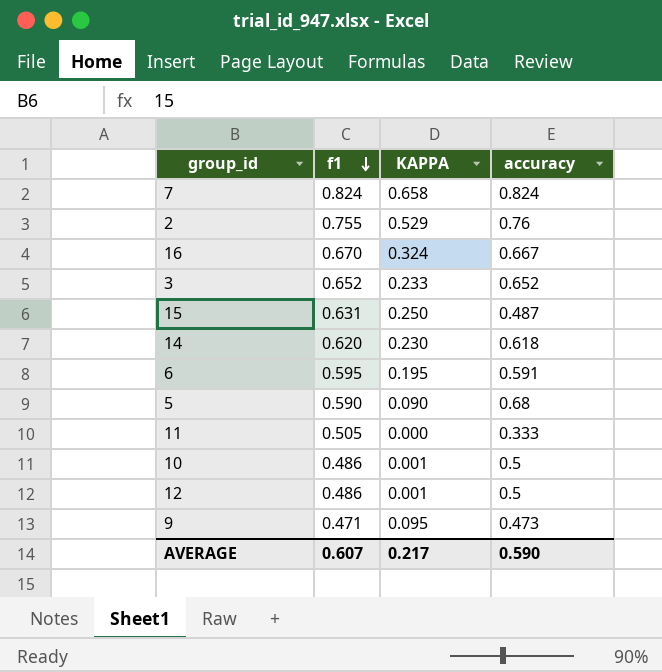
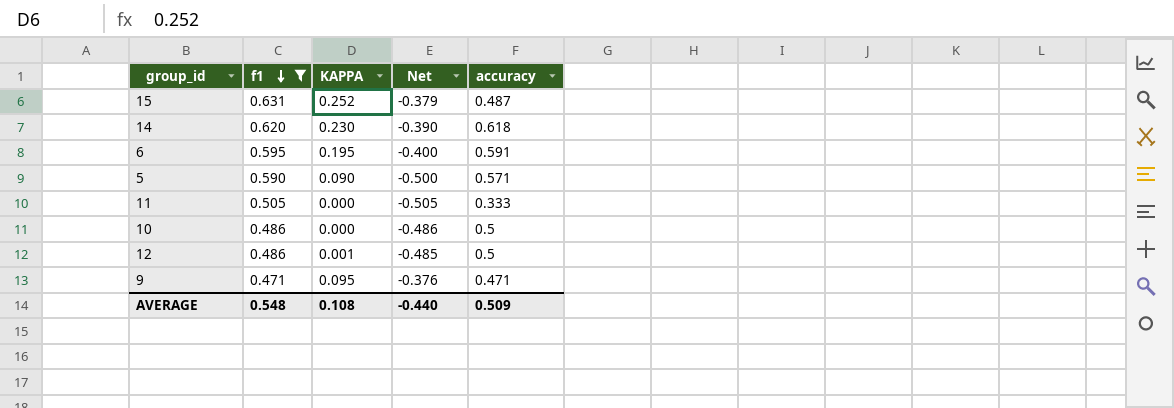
filter: none -> f1 <= 0.631
column Net | formula: none -> [KAPPA] - [f1]
15 | KAPPA: 0.250 -> 0.252
5 | accuracy: 0.68 -> 0.571
10 | KAPPA: 0.001 -> 0.000
9 | accuracy: 0.473 -> 0.471
AVERAGE | f1: 0.607 -> 0.548
AVERAGE | KAPPA: 0.217 -> 0.108
AVERAGE | accuracy: 0.590 -> 0.509

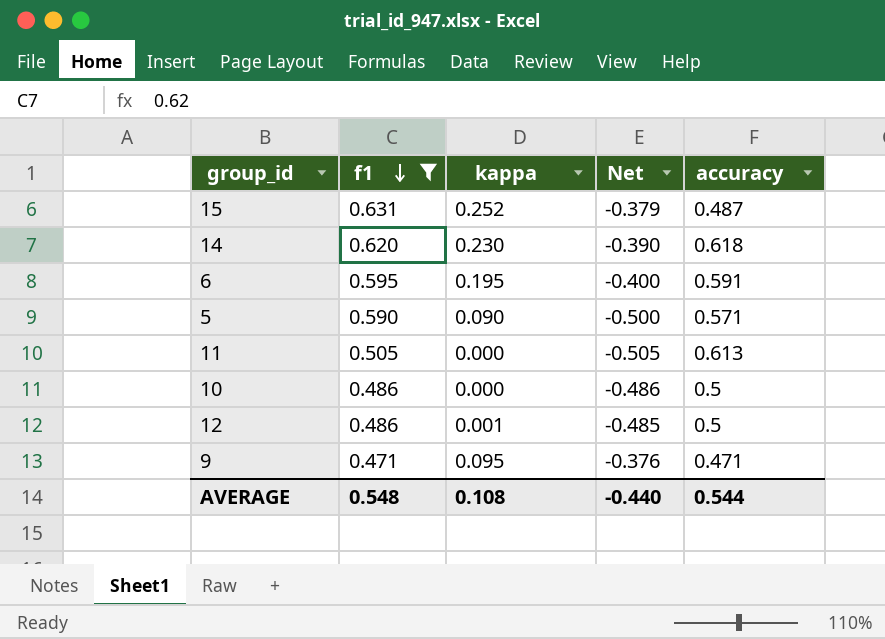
column name: KAPPA -> kappa
11 | accuracy: 0.333 -> 0.613
AVERAGE | accuracy: 0.509 -> 0.544

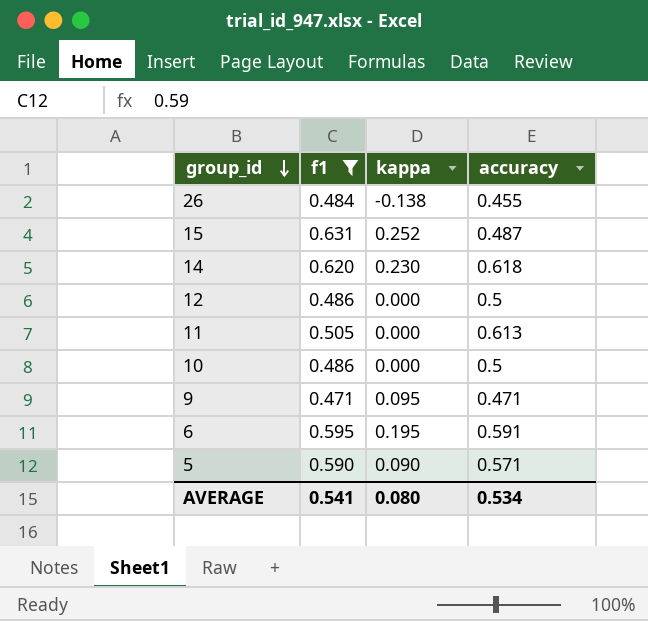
row order: f1 descending -> group_id descending
column Net | formula: [kappa] - [f1] -> none
row 26: none -> 0.484 | -0.138 | 0.455
12 | kappa: 0.001 -> 0.000
AVERAGE | f1: 0.548 -> 0.541
AVERAGE | kappa: 0.108 -> 0.080
AVERAGE | accuracy: 0.544 -> 0.534

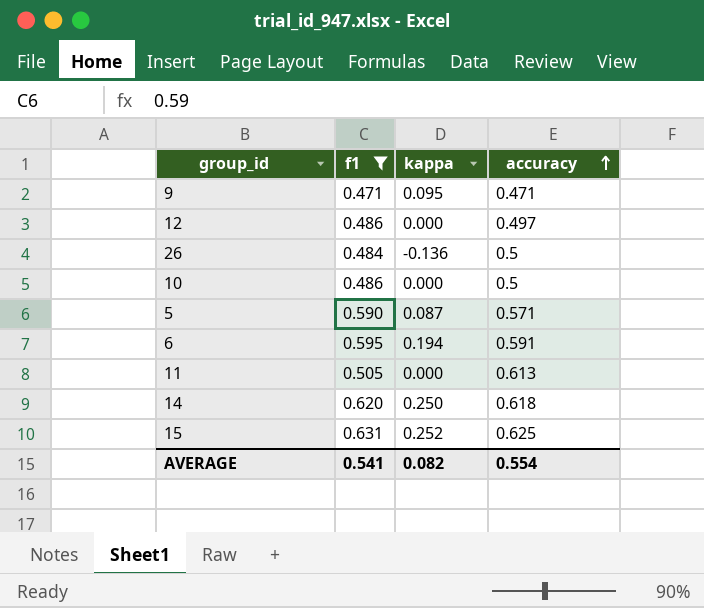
row order: group_id descending -> accuracy ascending
12 | accuracy: 0.5 -> 0.497
26 | kappa: -0.138 -> -0.136
26 | accuracy: 0.455 -> 0.5
5 | kappa: 0.090 -> 0.087
6 | kappa: 0.195 -> 0.194
14 | kappa: 0.230 -> 0.250
15 | accuracy: 0.487 -> 0.625
AVERAGE | kappa: 0.080 -> 0.082
AVERAGE | accuracy: 0.534 -> 0.554

